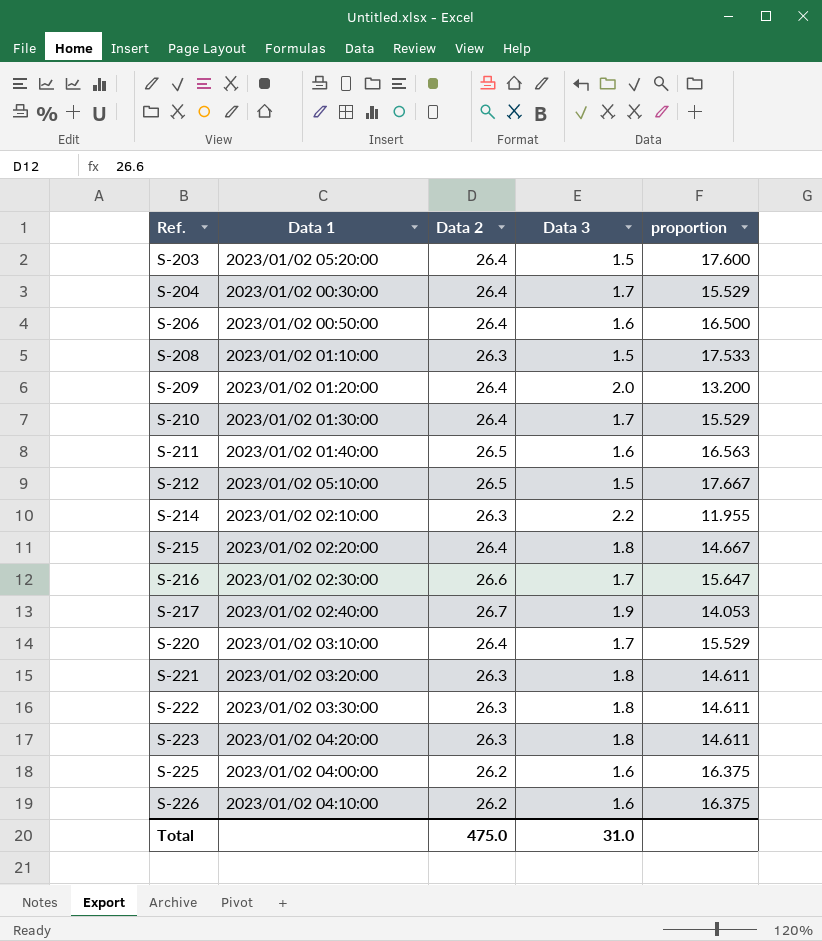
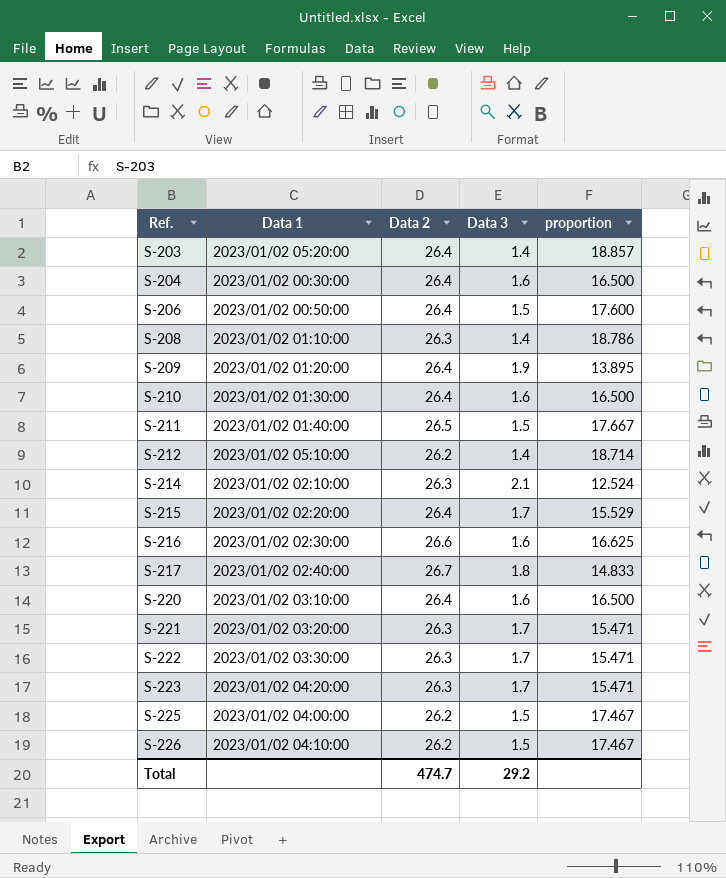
S-203 | Data 3: 1.5 -> 1.4
S-203 | proportion: 17.600 -> 18.857
S-204 | Data 3: 1.7 -> 1.6
S-204 | proportion: 15.529 -> 16.500
S-206 | Data 3: 1.6 -> 1.5
S-206 | proportion: 16.500 -> 17.600
S-208 | Data 3: 1.5 -> 1.4
S-208 | proportion: 17.533 -> 18.786
S-209 | Data 3: 2.0 -> 1.9
S-209 | proportion: 13.200 -> 13.895
S-210 | Data 3: 1.7 -> 1.6
S-210 | proportion: 15.529 -> 16.500
S-211 | Data 3: 1.6 -> 1.5
S-211 | proportion: 16.563 -> 17.667
S-212 | Data 2: 26.5 -> 26.2
S-212 | Data 3: 1.5 -> 1.4
S-212 | proportion: 17.667 -> 18.714
S-214 | Data 3: 2.2 -> 2.1
S-214 | proportion: 11.955 -> 12.524
S-215 | Data 3: 1.8 -> 1.7
S-215 | proportion: 14.667 -> 15.529
S-216 | Data 3: 1.7 -> 1.6
S-216 | proportion: 15.647 -> 16.625
S-217 | Data 3: 1.9 -> 1.8
S-217 | proportion: 14.053 -> 14.833
S-220 | Data 3: 1.7 -> 1.6
S-220 | proportion: 15.529 -> 16.500
S-221 | Data 3: 1.8 -> 1.7
S-221 | proportion: 14.611 -> 15.471
S-222 | Data 3: 1.8 -> 1.7
S-222 | proportion: 14.611 -> 15.471
S-223 | Data 3: 1.8 -> 1.7
S-223 | proportion: 14.611 -> 15.471
S-225 | Data 3: 1.6 -> 1.5
S-225 | proportion: 16.375 -> 17.467
S-226 | Data 3: 1.6 -> 1.5
S-226 | proportion: 16.375 -> 17.467
Total | Data 2: 475.0 -> 474.7
Total | Data 3: 31.0 -> 29.2

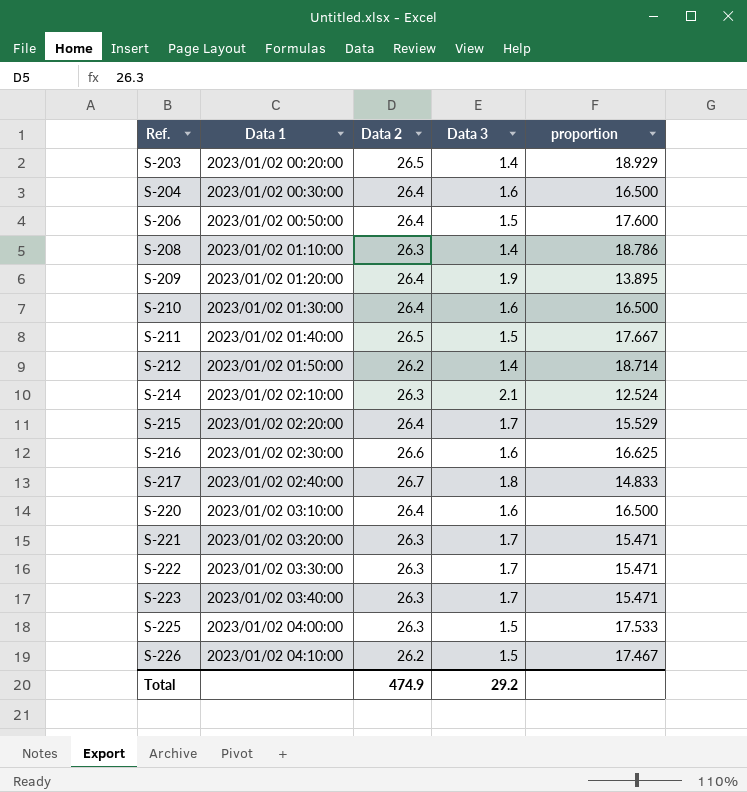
S-203 | Data 1: 2023/01/02 05:20:00 -> 2023/01/02 00:20:00
S-203 | Data 2: 26.4 -> 26.5
S-203 | proportion: 18.857 -> 18.929
S-212 | Data 1: 2023/01/02 05:10:00 -> 2023/01/02 01:50:00
S-223 | Data 1: 2023/01/02 04:20:00 -> 2023/01/02 03:40:00
S-225 | Data 2: 26.2 -> 26.3
S-225 | proportion: 17.467 -> 17.533
Total | Data 2: 474.7 -> 474.9

